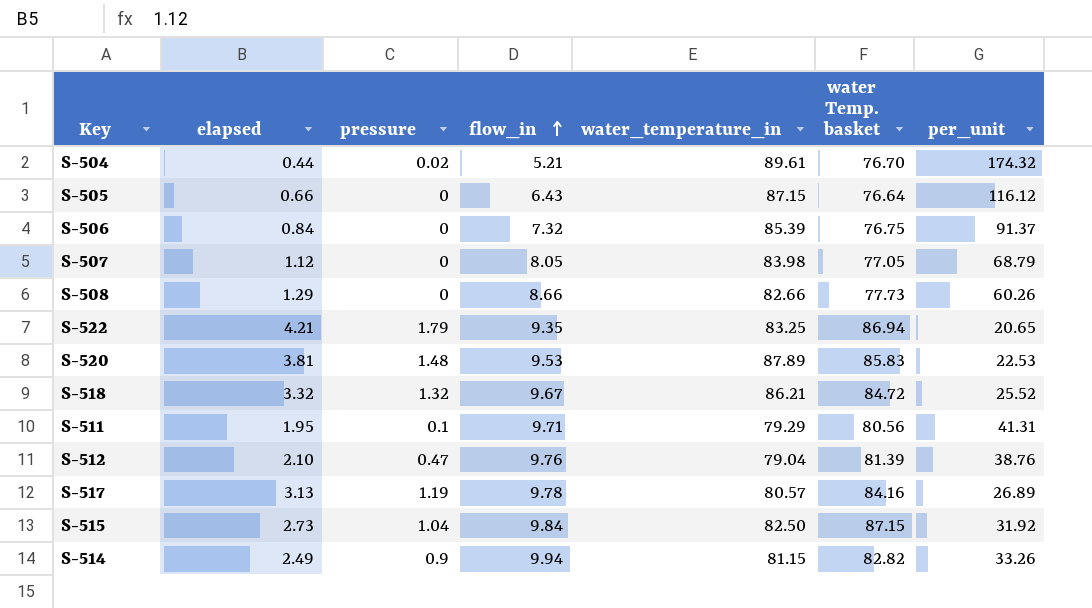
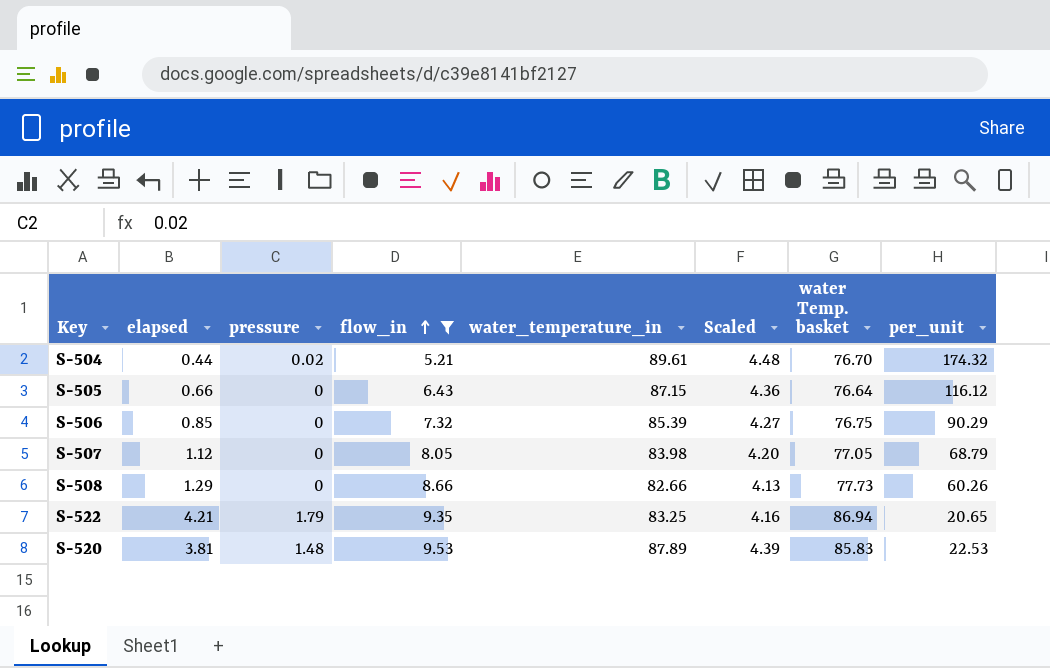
filter: none -> flow_in <= 9.53
column Scaled | formula: none -> [water_temperature_in] * 0.05
S-506 | elapsed: 0.84 -> 0.85
S-506 | per_unit: 91.37 -> 90.29

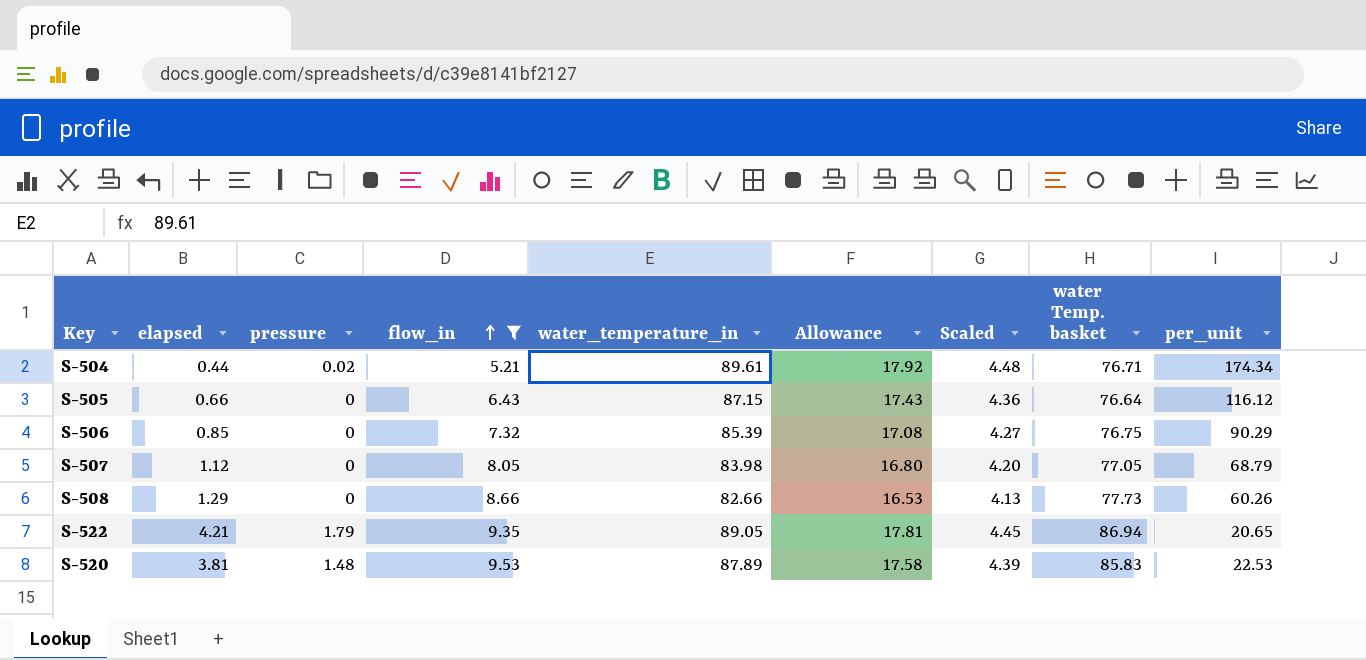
column Allowance | formula: none -> [water_temperature_in] * 0.2
S-504 | water Temp. basket: 76.70 -> 76.71
S-504 | per_unit: 174.32 -> 174.34
S-522 | water_temperature_in: 83.25 -> 89.05
S-522 | Scaled: 4.16 -> 4.45

